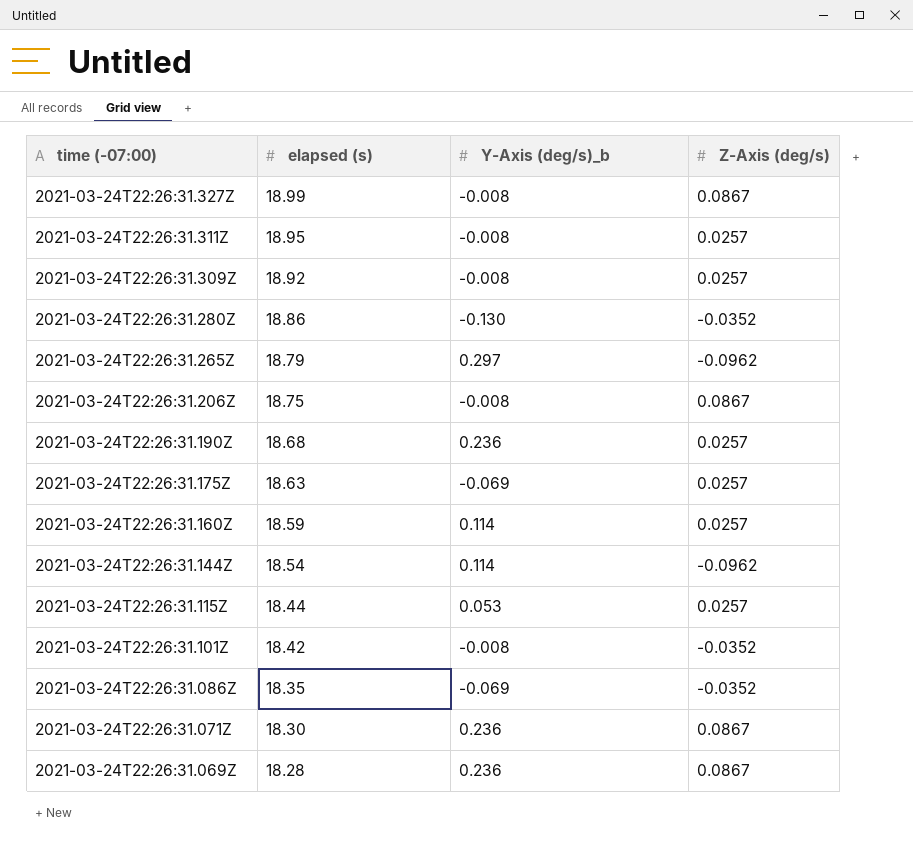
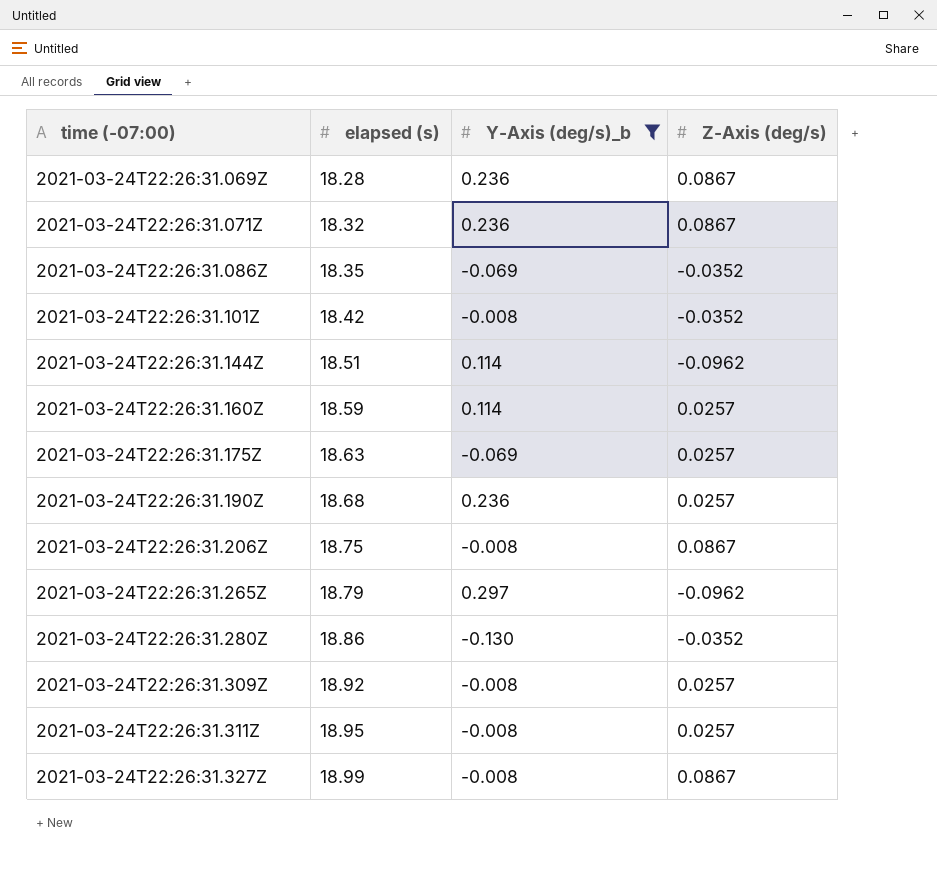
filter: none -> Y-Axis (deg/s)_b != 0.053
row order: time (-07:00) descending -> time (-07:00) ascending
2021-03-24T22:26:31.071Z | elapsed (s): 18.30 -> 18.32
2021-03-24T22:26:31.144Z | elapsed (s): 18.54 -> 18.51

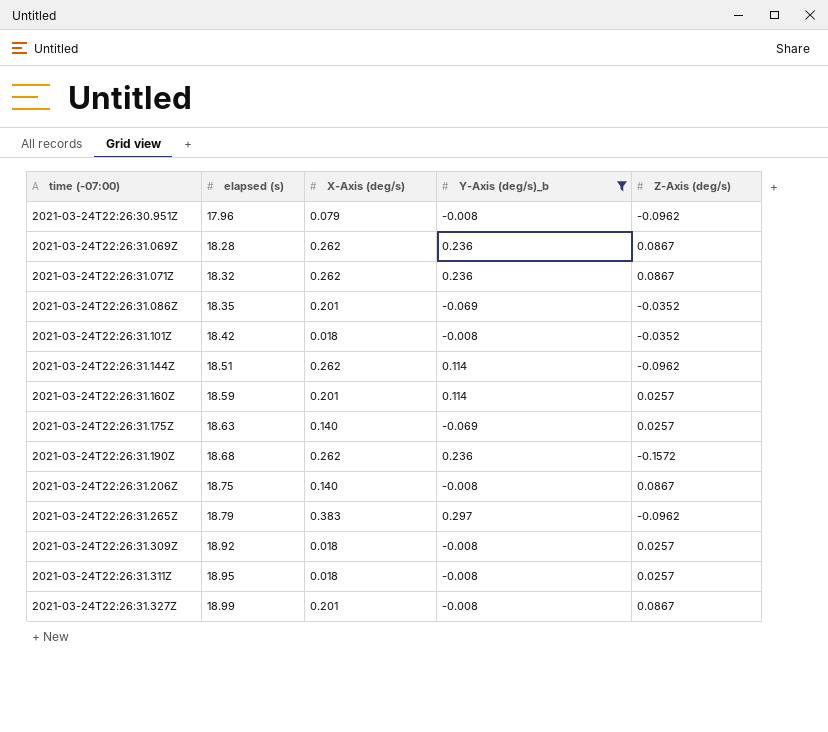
column X-Axis (deg/s) | position: none -> 3
row 2021-03-24T22:26:31.280Z: 18.86 | -0.130 | -0.0352 -> none
row 2021-03-24T22:26:30.951Z: none -> 17.96 | 0.079 | -0.008 | -0.0962
2021-03-24T22:26:31.190Z | Z-Axis (deg/s): 0.0257 -> -0.1572

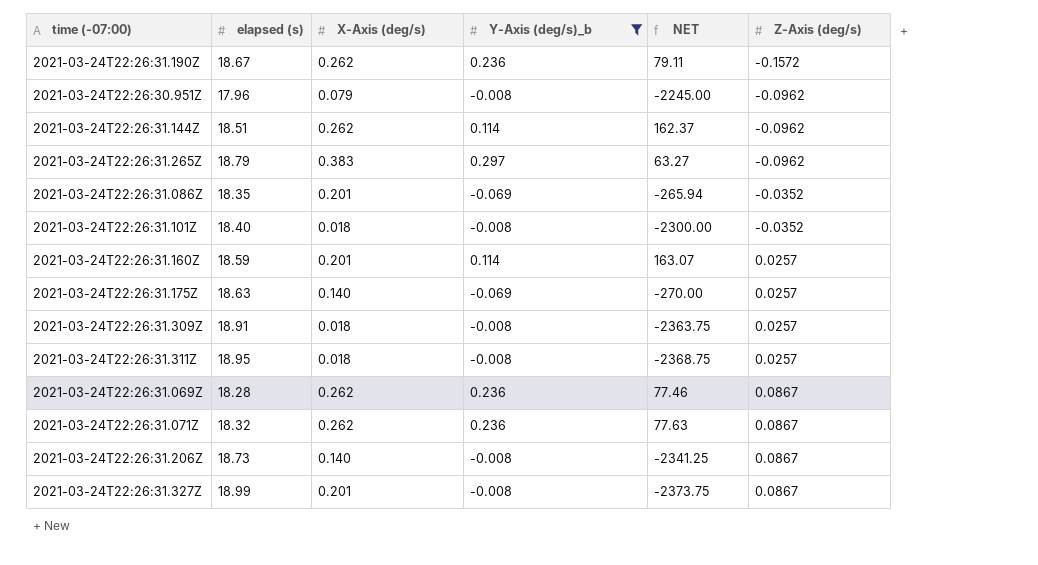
row order: time (-07:00) ascending -> Z-Axis (deg/s) ascending
column NET | formula: none -> [elapsed (s)] / [Y-Axis (deg/s)_b]
2021-03-24T22:26:31.190Z | elapsed (s): 18.68 -> 18.67
2021-03-24T22:26:31.101Z | elapsed (s): 18.42 -> 18.40
2021-03-24T22:26:31.309Z | elapsed (s): 18.92 -> 18.91
2021-03-24T22:26:31.206Z | elapsed (s): 18.75 -> 18.73

